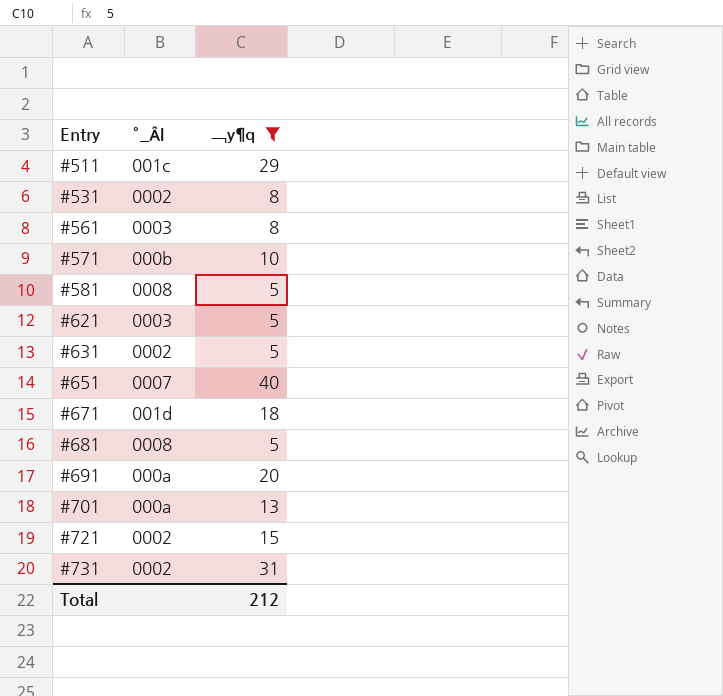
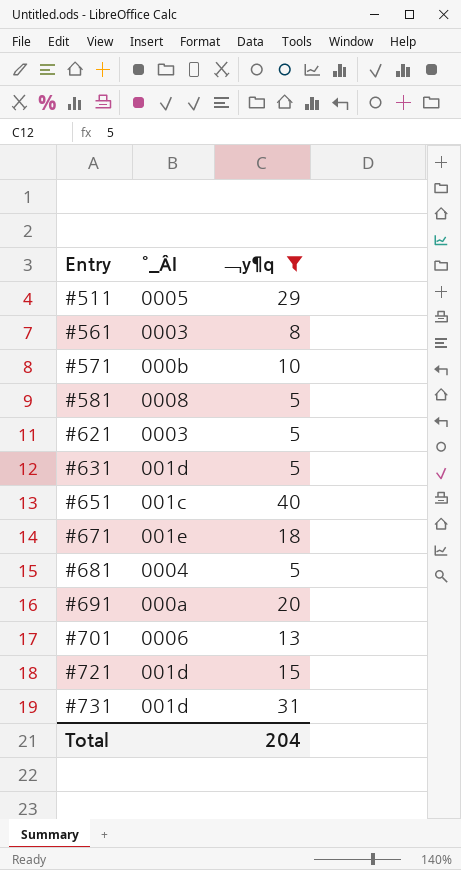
row #531: 0002 | 8 -> none
#511 | °_ÂI: 001c -> 0005
#631 | °_ÂI: 0002 -> 001d
#651 | °_ÂI: 0007 -> 001c
#671 | °_ÂI: 001d -> 001e
#681 | °_ÂI: 0008 -> 0004
#701 | °_ÂI: 000a -> 0006
#721 | °_ÂI: 0002 -> 001d
#731 | °_ÂI: 0002 -> 001d
Total | ¬y¶q: 212 -> 204

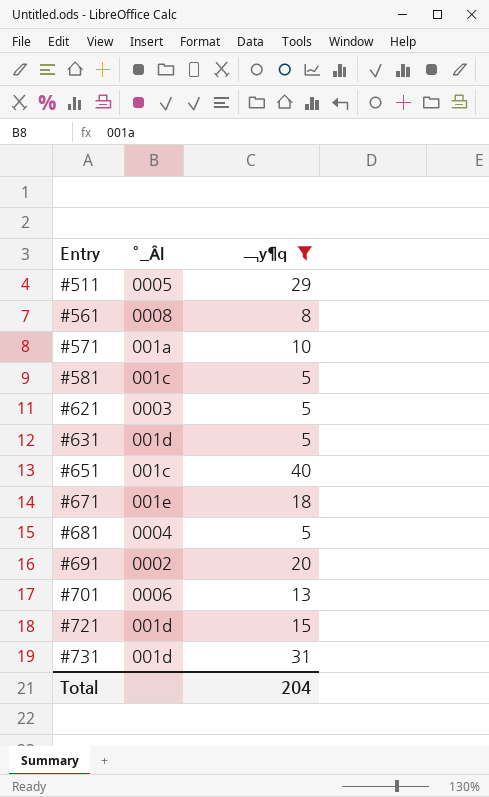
#561 | °_ÂI: 0003 -> 0008
#571 | °_ÂI: 000b -> 001a
#581 | °_ÂI: 0008 -> 001c
#691 | °_ÂI: 000a -> 0002

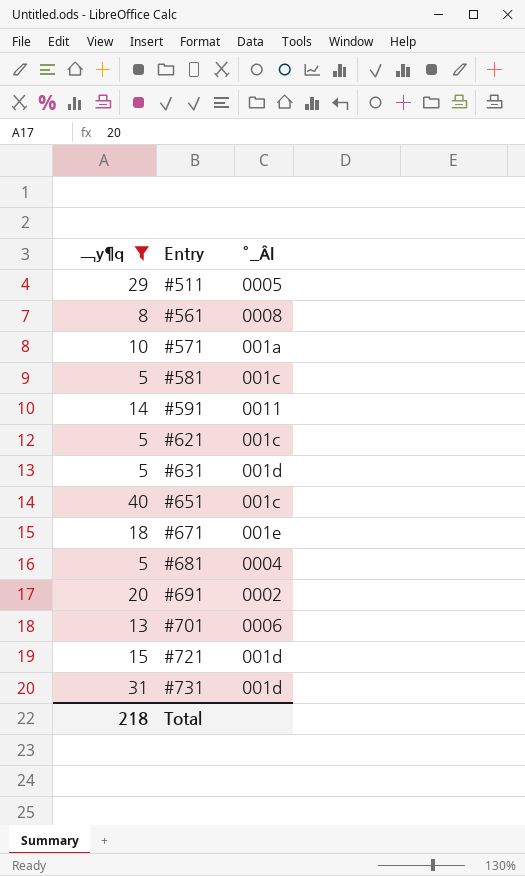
column ¬y¶q | position: 3 -> 1
row #591: none -> 14 | 0011
#621 | °_ÂI: 0003 -> 001c
Total | ¬y¶q: 204 -> 218

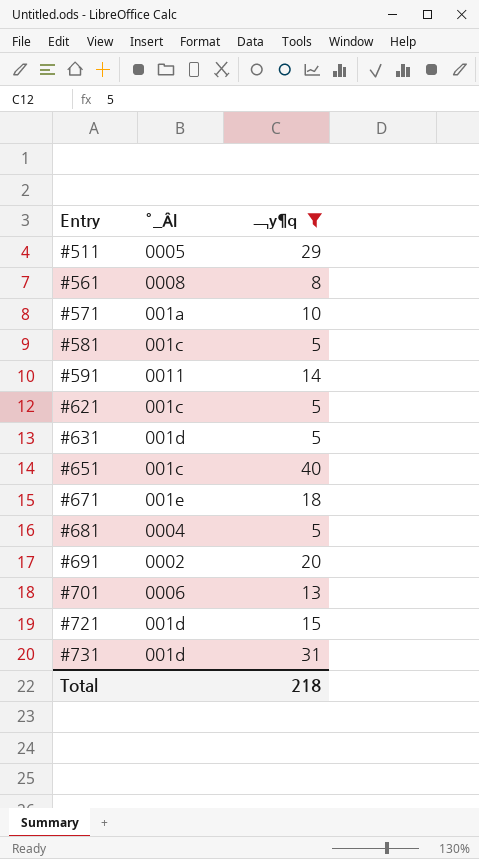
column ¬y¶q | position: 1 -> 3

